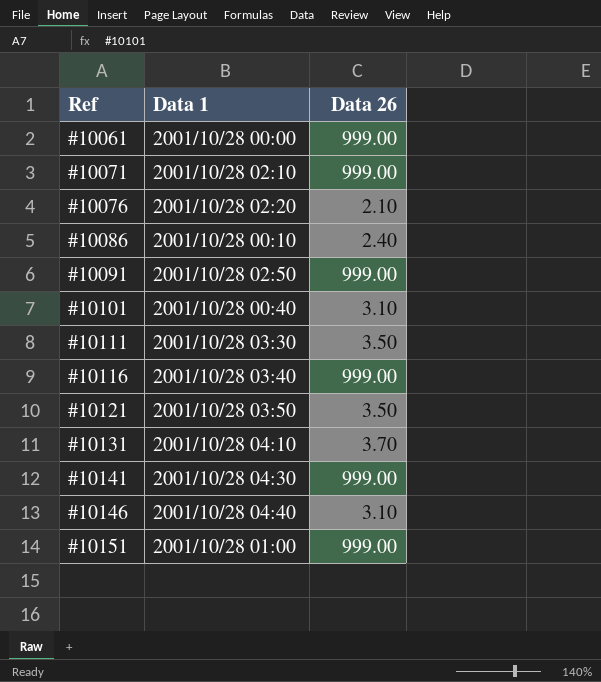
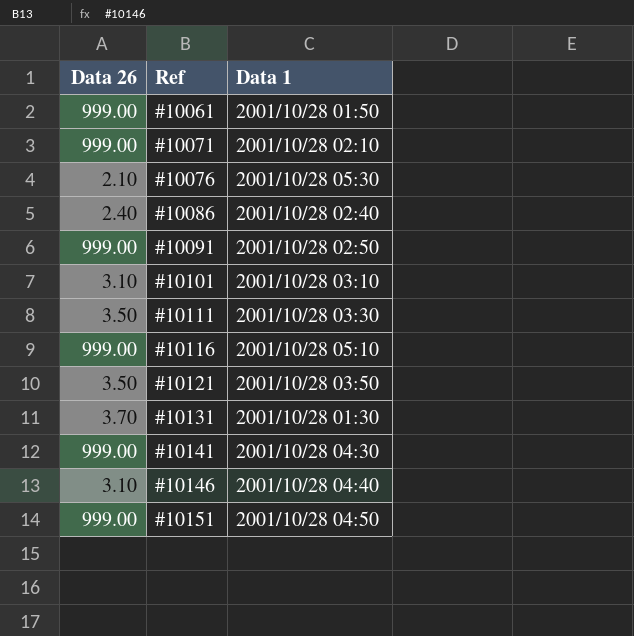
column Data 26 | position: 3 -> 1
#10061 | Data 1: 2001/10/28 00:00 -> 2001/10/28 01:50
#10076 | Data 1: 2001/10/28 02:20 -> 2001/10/28 05:30
#10086 | Data 1: 2001/10/28 00:10 -> 2001/10/28 02:40
#10101 | Data 1: 2001/10/28 00:40 -> 2001/10/28 03:10
#10116 | Data 1: 2001/10/28 03:40 -> 2001/10/28 05:10
#10131 | Data 1: 2001/10/28 04:10 -> 2001/10/28 01:30
#10151 | Data 1: 2001/10/28 01:00 -> 2001/10/28 04:50

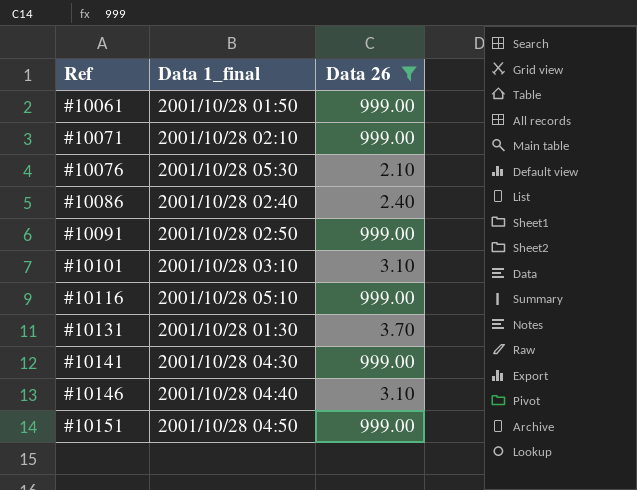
filter: none -> Data 26 != 3.50
column name: Data 1 -> Data 1_final
column Data 26 | position: 1 -> 3

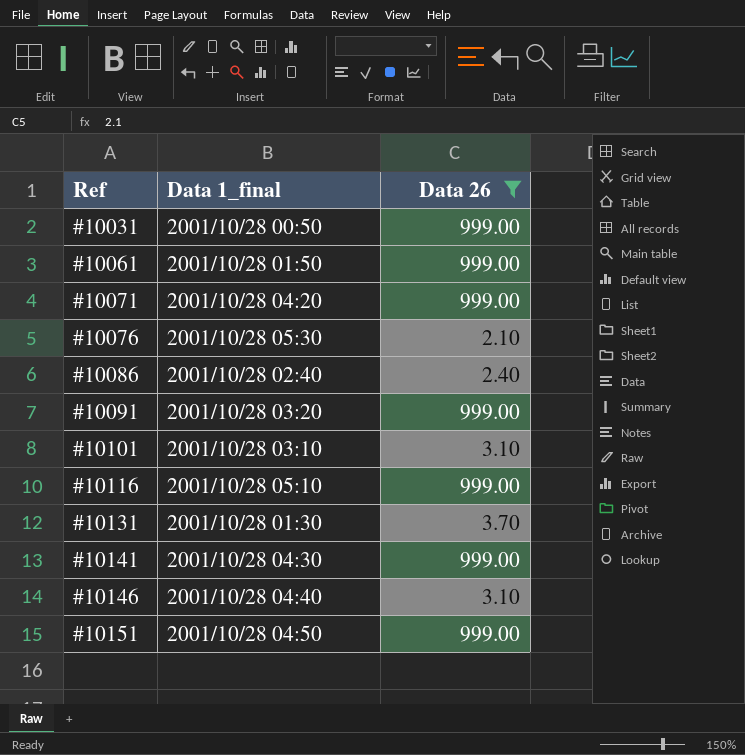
row #10031: none -> 2001/10/28 00:50 | 999.00
#10071 | Data 1_final: 2001/10/28 02:10 -> 2001/10/28 04:20
#10091 | Data 1_final: 2001/10/28 02:50 -> 2001/10/28 03:20

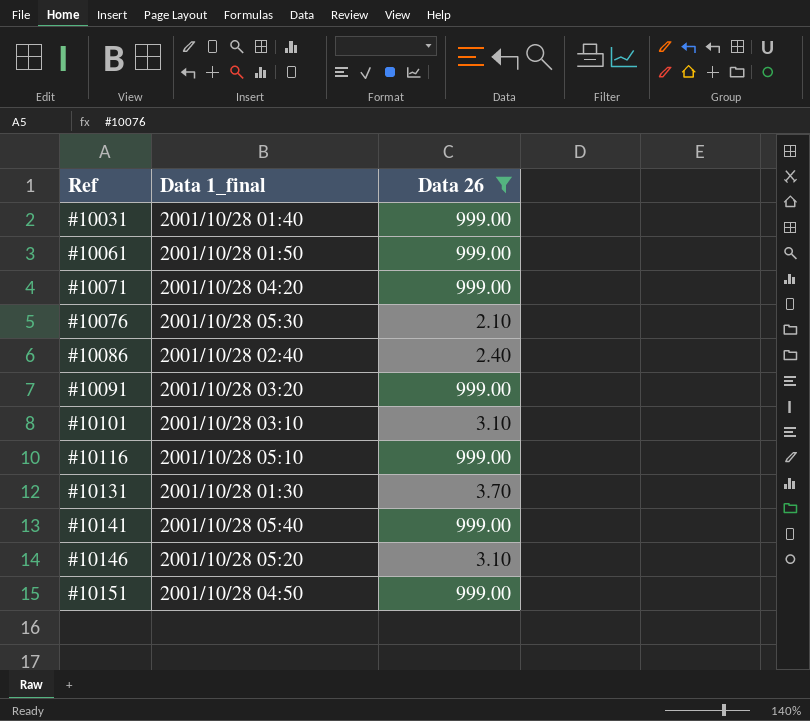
#10031 | Data 1_final: 2001/10/28 00:50 -> 2001/10/28 01:40
#10141 | Data 1_final: 2001/10/28 04:30 -> 2001/10/28 05:40
#10146 | Data 1_final: 2001/10/28 04:40 -> 2001/10/28 05:20

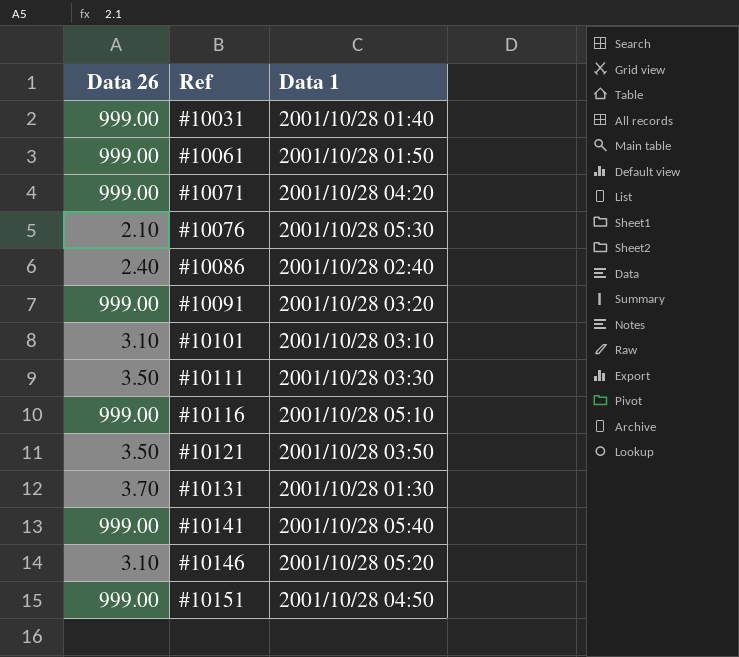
filter: Data 26 != 3.50 -> none
column Data 26 | position: 3 -> 1
column name: Data 1_final -> Data 1

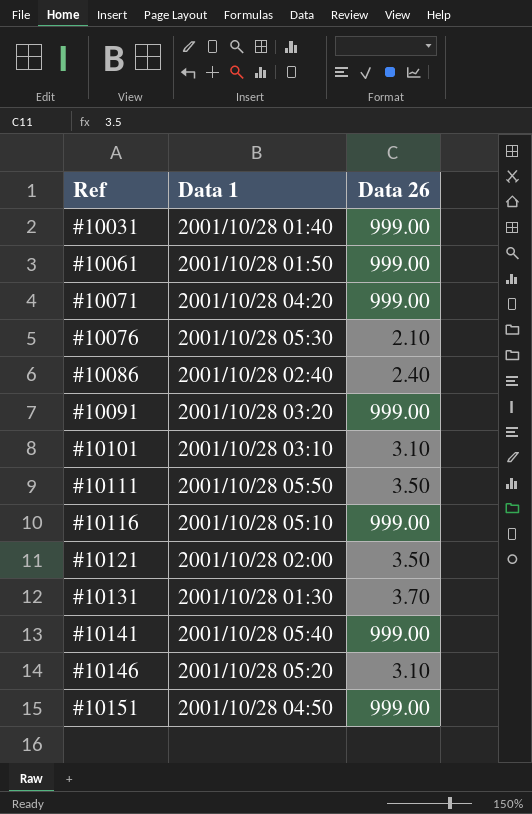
column Data 26 | position: 1 -> 3
#10111 | Data 1: 2001/10/28 03:30 -> 2001/10/28 05:50
#10121 | Data 1: 2001/10/28 03:50 -> 2001/10/28 02:00

